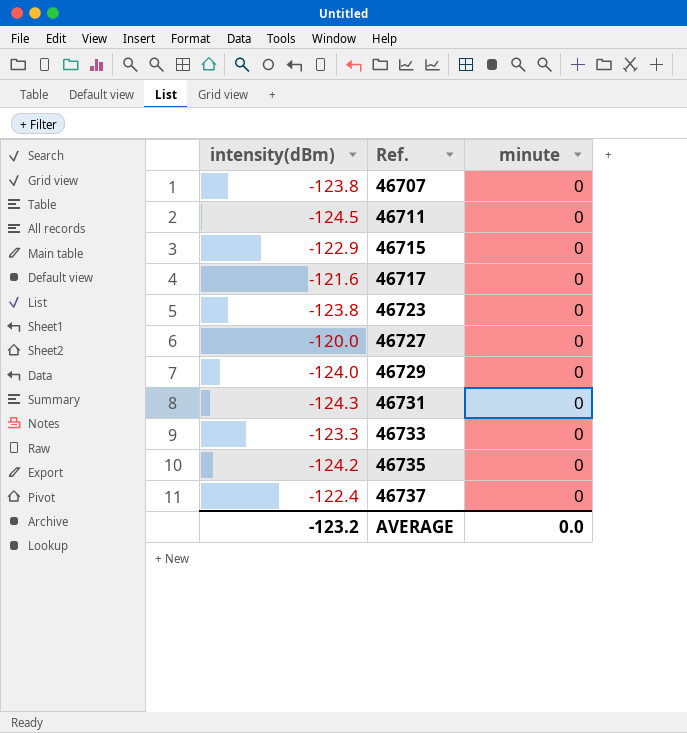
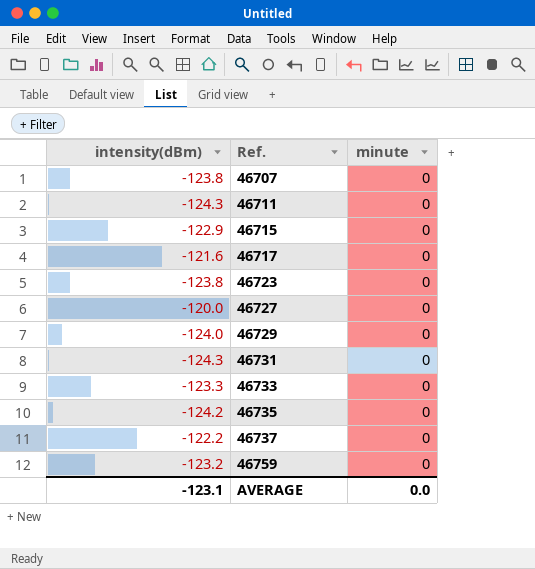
46711 | intensity(dBm): -124.5 -> -124.3
46737 | intensity(dBm): -122.4 -> -122.2
row 46759: none -> -123.2 | 0
AVERAGE | intensity(dBm): -123.2 -> -123.1

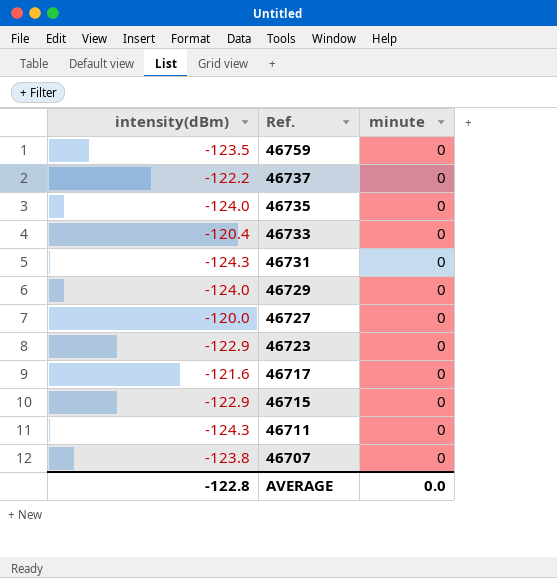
row order: Ref. ascending -> Ref. descending
46759 | intensity(dBm): -123.2 -> -123.5
46735 | intensity(dBm): -124.2 -> -124.0
46733 | intensity(dBm): -123.3 -> -120.4
46723 | intensity(dBm): -123.8 -> -122.9
AVERAGE | intensity(dBm): -123.1 -> -122.8

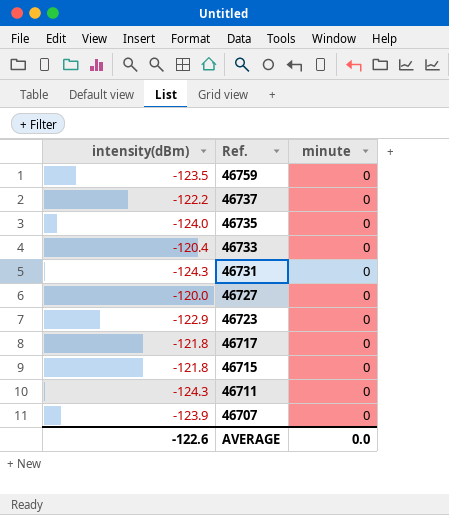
row 46729: -124.0 | 0 -> none
46717 | intensity(dBm): -121.6 -> -121.8
46715 | intensity(dBm): -122.9 -> -121.8
46707 | intensity(dBm): -123.8 -> -123.9
AVERAGE | intensity(dBm): -122.8 -> -122.6

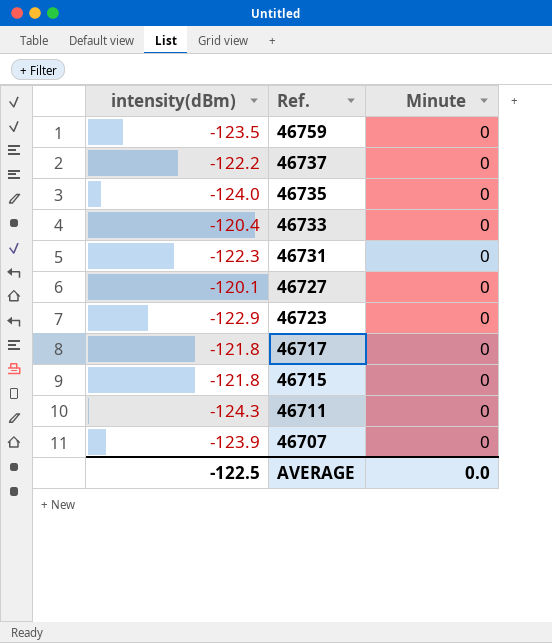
column name: minute -> Minute
46731 | intensity(dBm): -124.3 -> -122.3
46727 | intensity(dBm): -120.0 -> -120.1
AVERAGE | intensity(dBm): -122.6 -> -122.5

